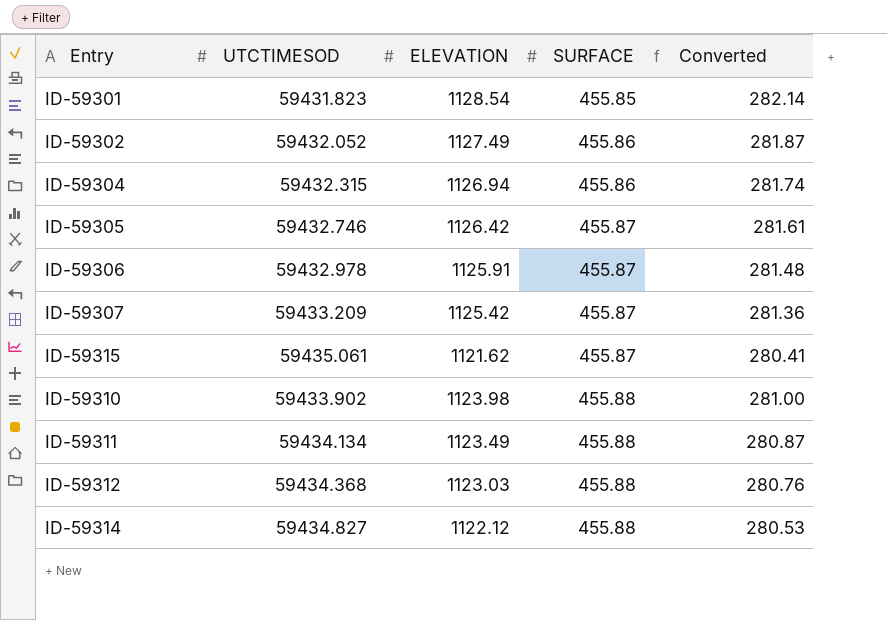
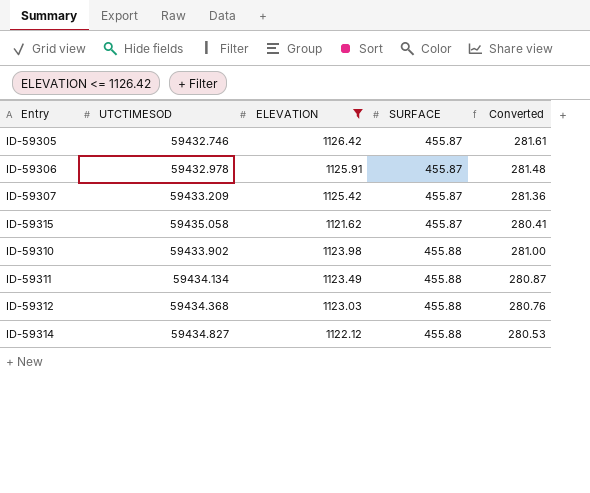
filter: none -> ELEVATION <= 1126.42
ID-59315 | UTCTIMESOD: 59435.061 -> 59435.058

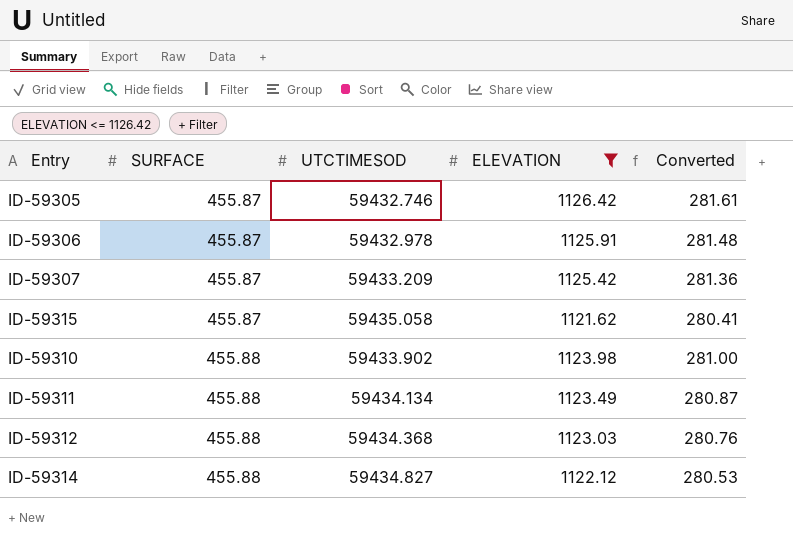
column SURFACE | position: 4 -> 2

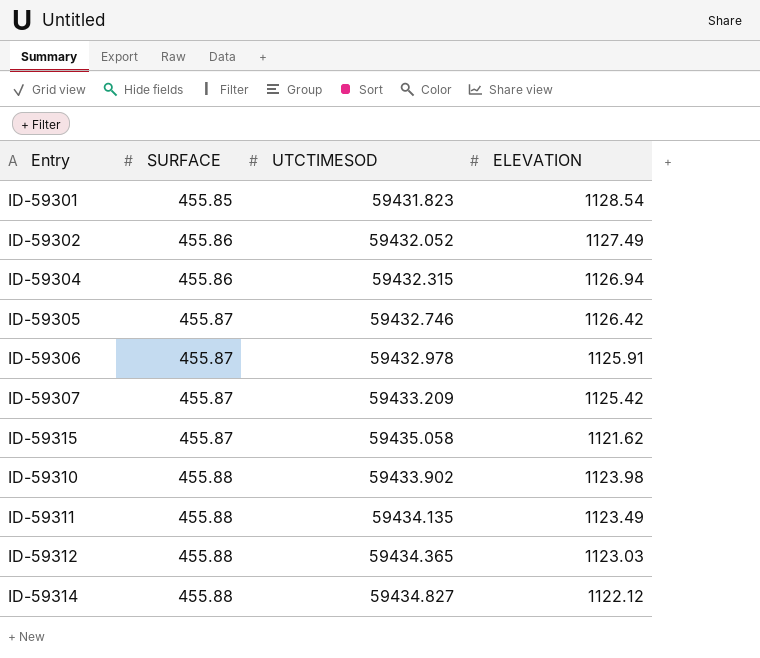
filter: ELEVATION <= 1126.42 -> none
column Converted | formula: [ELEVATION] * 0.25 -> none
ID-59311 | UTCTIMESOD: 59434.134 -> 59434.135
ID-59312 | UTCTIMESOD: 59434.368 -> 59434.365

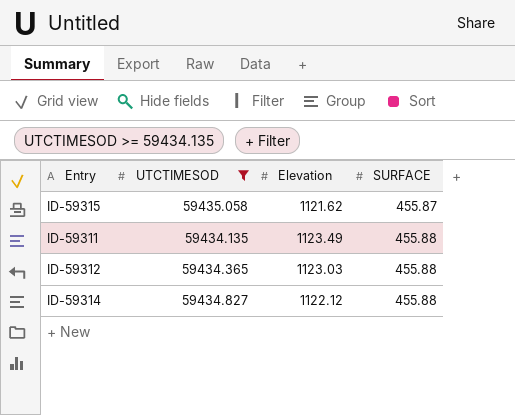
filter: none -> UTCTIMESOD >= 59434.135
column name: ELEVATION -> Elevation
column SURFACE | position: 2 -> 4

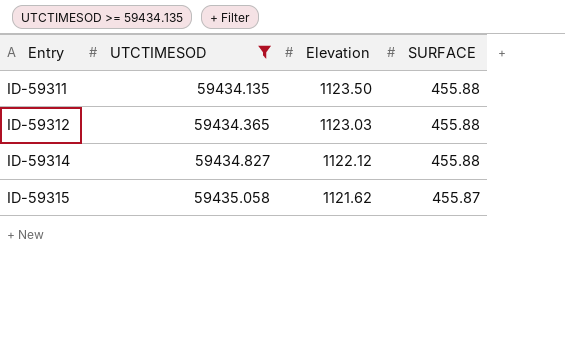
row order: SURFACE ascending -> Entry ascending
ID-59311 | Elevation: 1123.49 -> 1123.50

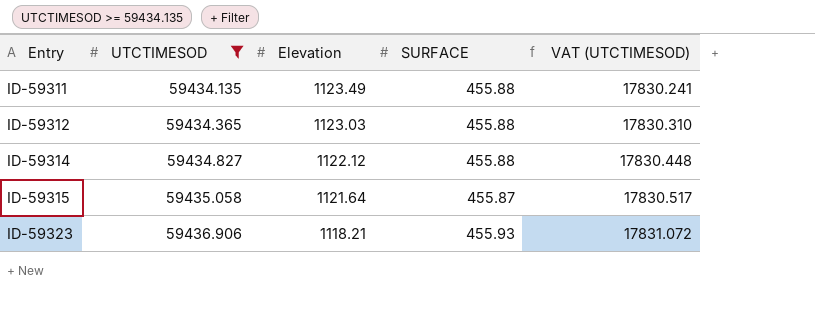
column VAT (UTCTIMESOD) | formula: none -> [UTCTIMESOD] * 0.3
ID-59311 | Elevation: 1123.50 -> 1123.49
ID-59315 | Elevation: 1121.62 -> 1121.64
row ID-59323: none -> 59436.906 | 1118.21 | 455.93 | 17831.072

